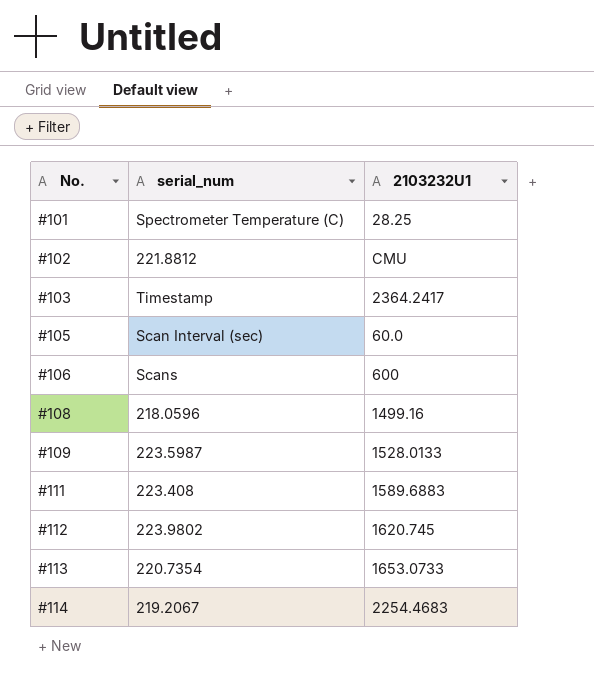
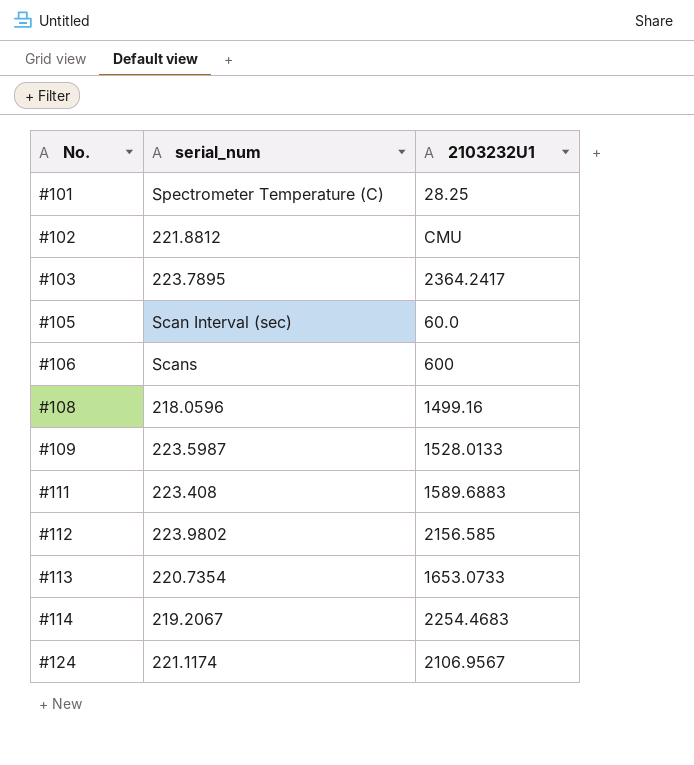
#103 | serial_num: Timestamp -> 223.7895
#112 | 2103232U1: 1620.745 -> 2156.585
row #124: none -> 221.1174 | 2106.9567

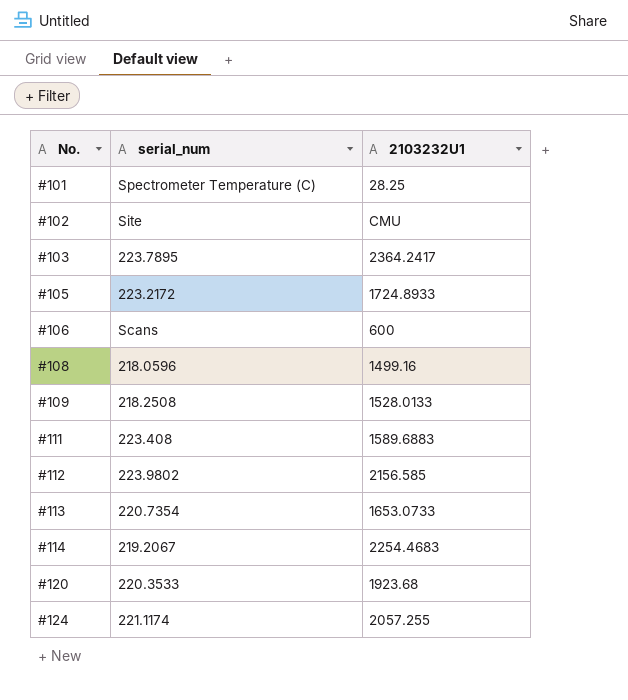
#102 | serial_num: 221.8812 -> Site
#105 | serial_num: Scan Interval (sec) -> 223.2172
#105 | 2103232U1: 60.0 -> 1724.8933
#109 | serial_num: 223.5987 -> 218.2508
row #120: none -> 220.3533 | 1923.68
#124 | 2103232U1: 2106.9567 -> 2057.255

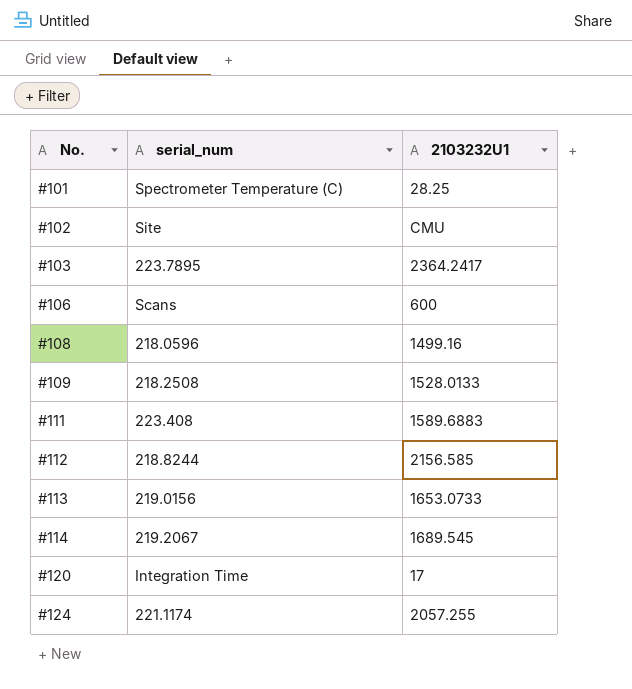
row #105: 223.2172 | 1724.8933 -> none
#112 | serial_num: 223.9802 -> 218.8244
#113 | serial_num: 220.7354 -> 219.0156
#114 | 2103232U1: 2254.4683 -> 1689.545
#120 | serial_num: 220.3533 -> Integration Time
#120 | 2103232U1: 1923.68 -> 17

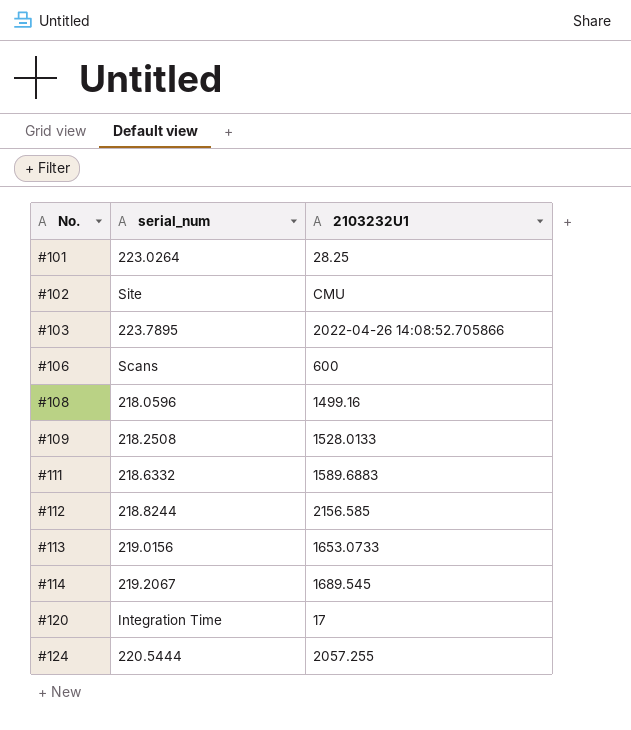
#101 | serial_num: Spectrometer Temperature (C) -> 223.0264
#103 | 2103232U1: 2364.2417 -> 2022-04-26 14:08:52.705866
#111 | serial_num: 223.408 -> 218.6332
#124 | serial_num: 221.1174 -> 220.5444

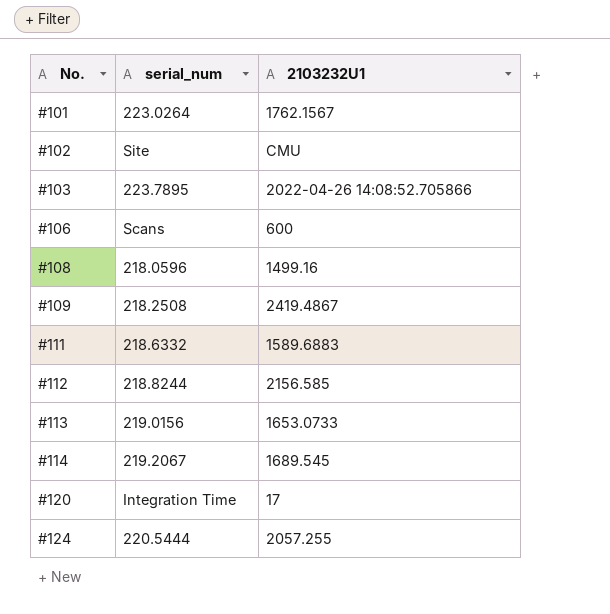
#101 | 2103232U1: 28.25 -> 1762.1567
#109 | 2103232U1: 1528.0133 -> 2419.4867

